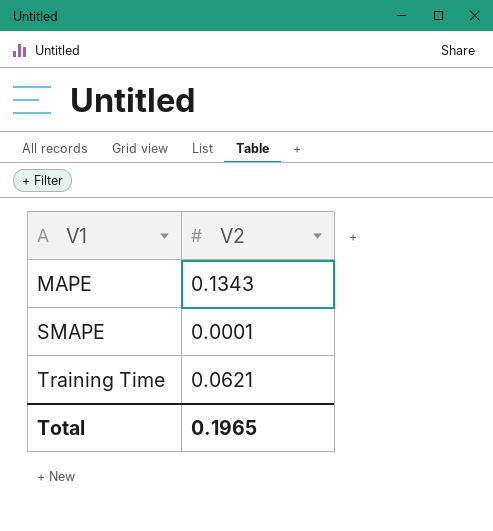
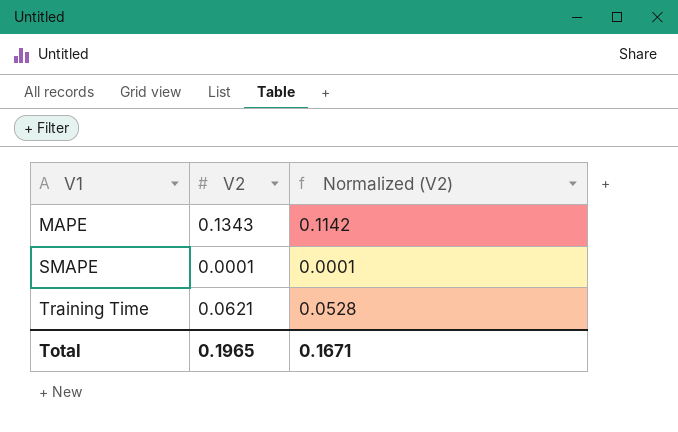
column Normalized (V2) | formula: none -> [V2] * 0.85

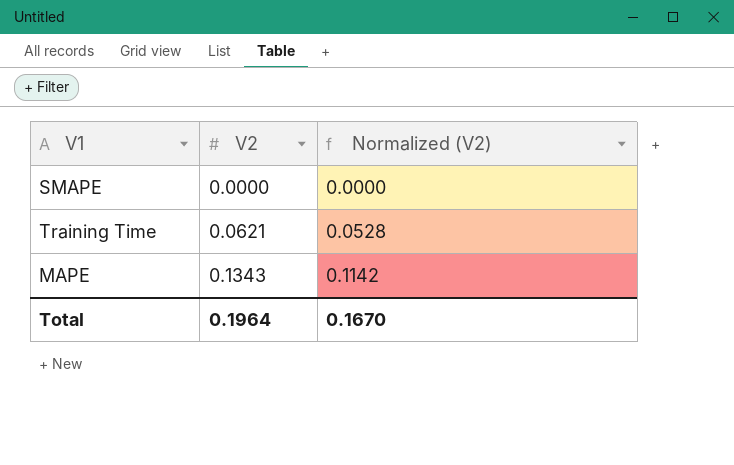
row order: V1 ascending -> V2 ascending
SMAPE | V2: 0.0001 -> 0.0000
SMAPE | Normalized (V2): 0.0001 -> 0.0000
Total | V2: 0.1965 -> 0.1964
Total | Normalized (V2): 0.1671 -> 0.1670

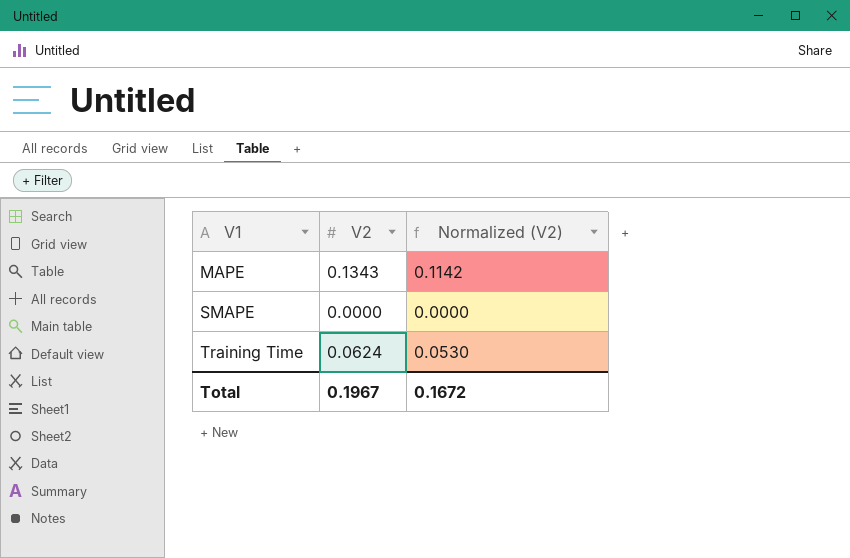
row order: V2 ascending -> V1 ascending
Training Time | V2: 0.0621 -> 0.0624
Training Time | Normalized (V2): 0.0528 -> 0.0530
Total | V2: 0.1964 -> 0.1967
Total | Normalized (V2): 0.1670 -> 0.1672

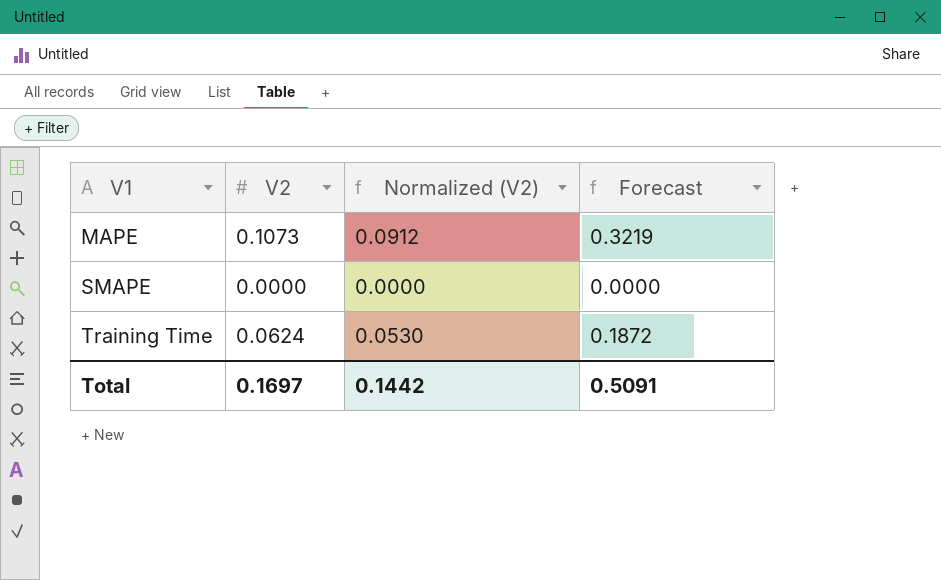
column Forecast | formula: none -> [V2] * 3
MAPE | V2: 0.1343 -> 0.1073
MAPE | Normalized (V2): 0.1142 -> 0.0912
Total | V2: 0.1967 -> 0.1697
Total | Normalized (V2): 0.1672 -> 0.1442

